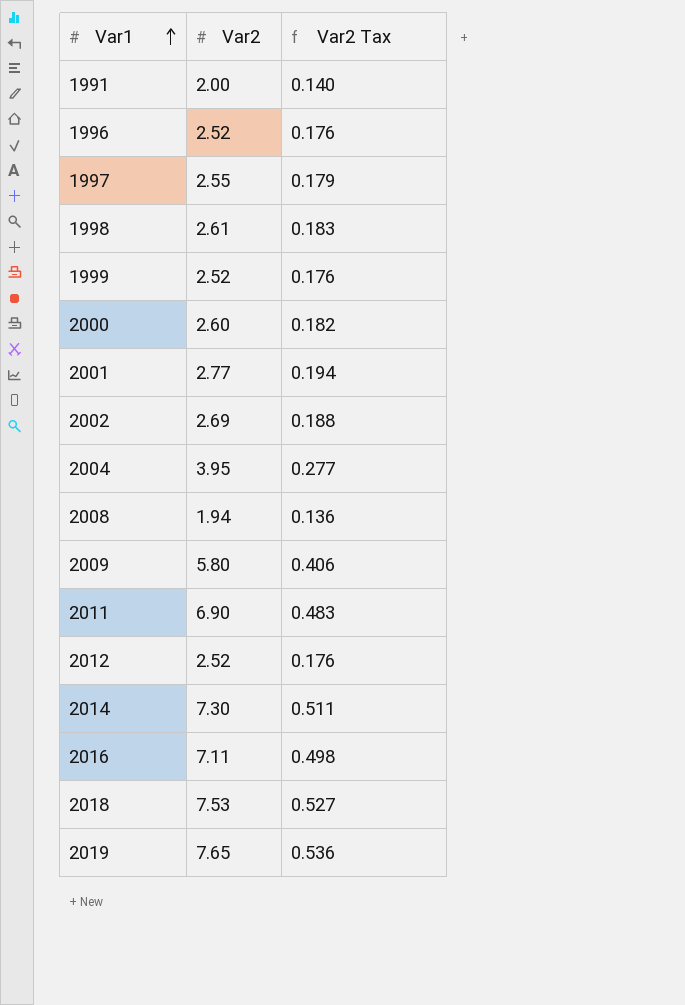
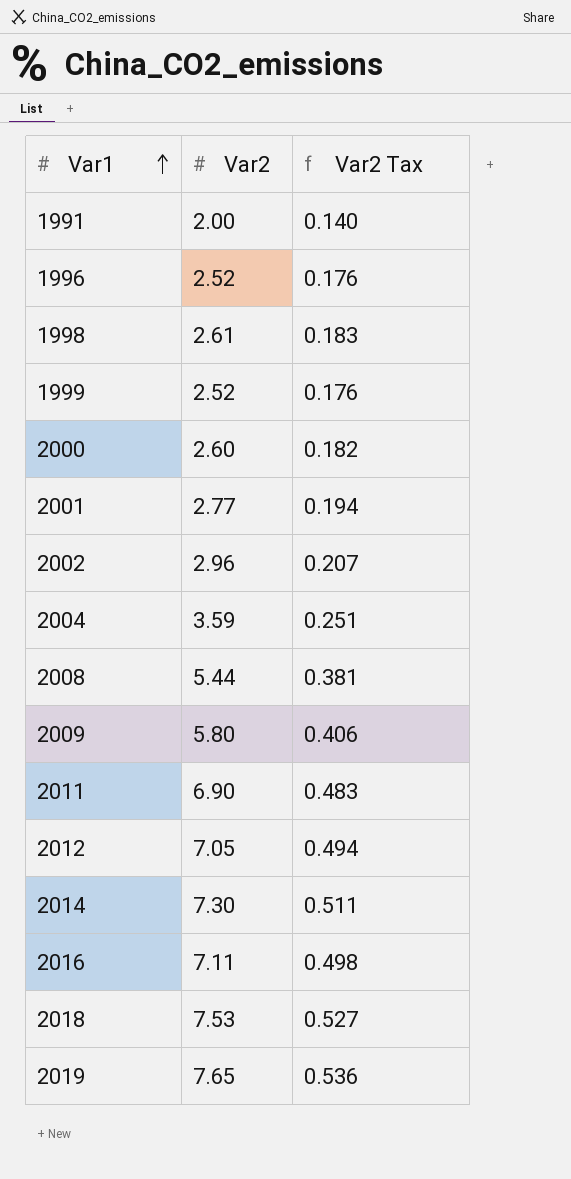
row 1997: 2.55 | 0.179 -> none
2002 | Var2: 2.69 -> 2.96
2002 | Var2 Tax: 0.188 -> 0.207
2004 | Var2: 3.95 -> 3.59
2004 | Var2 Tax: 0.277 -> 0.251
2008 | Var2: 1.94 -> 5.44
2008 | Var2 Tax: 0.136 -> 0.381
2012 | Var2: 2.52 -> 7.05
2012 | Var2 Tax: 0.176 -> 0.494

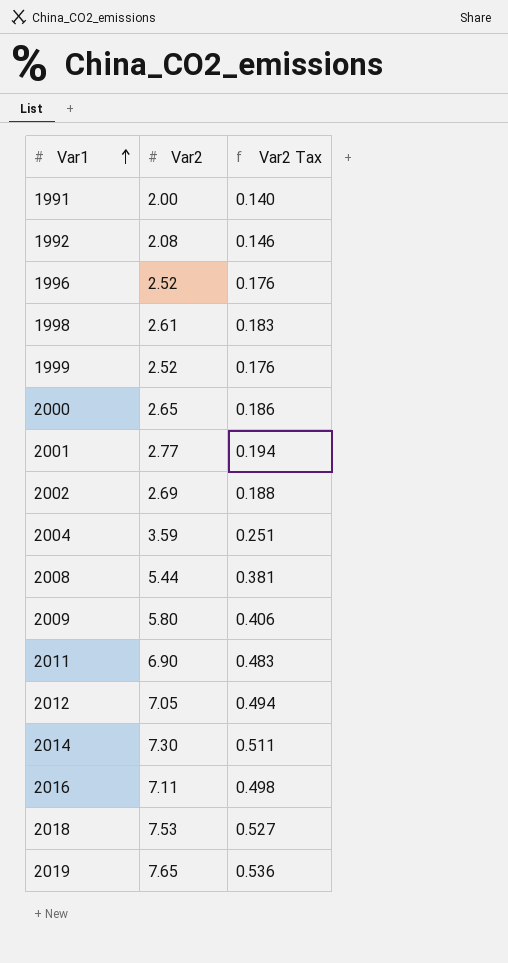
row 1992: none -> 2.08 | 0.146
2000 | Var2: 2.60 -> 2.65
2000 | Var2 Tax: 0.182 -> 0.186
2002 | Var2: 2.96 -> 2.69
2002 | Var2 Tax: 0.207 -> 0.188

